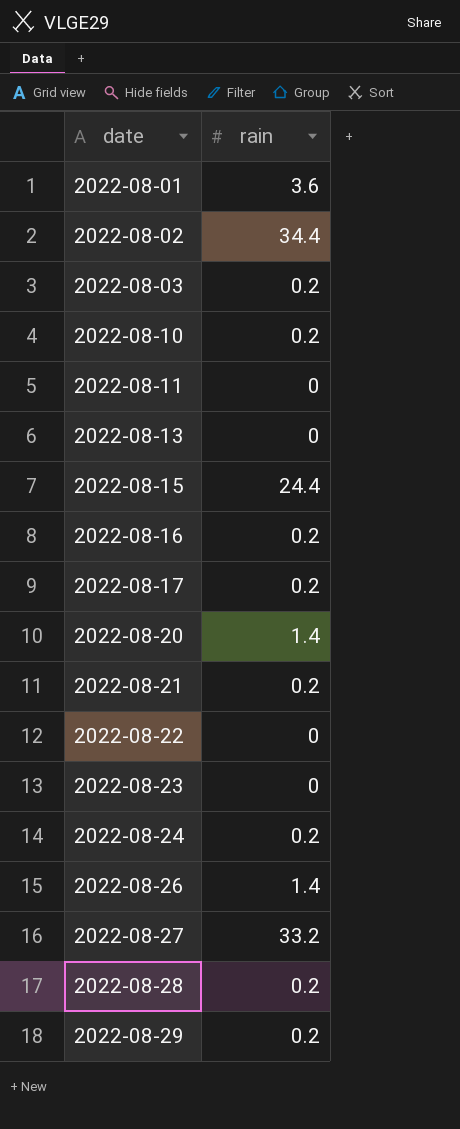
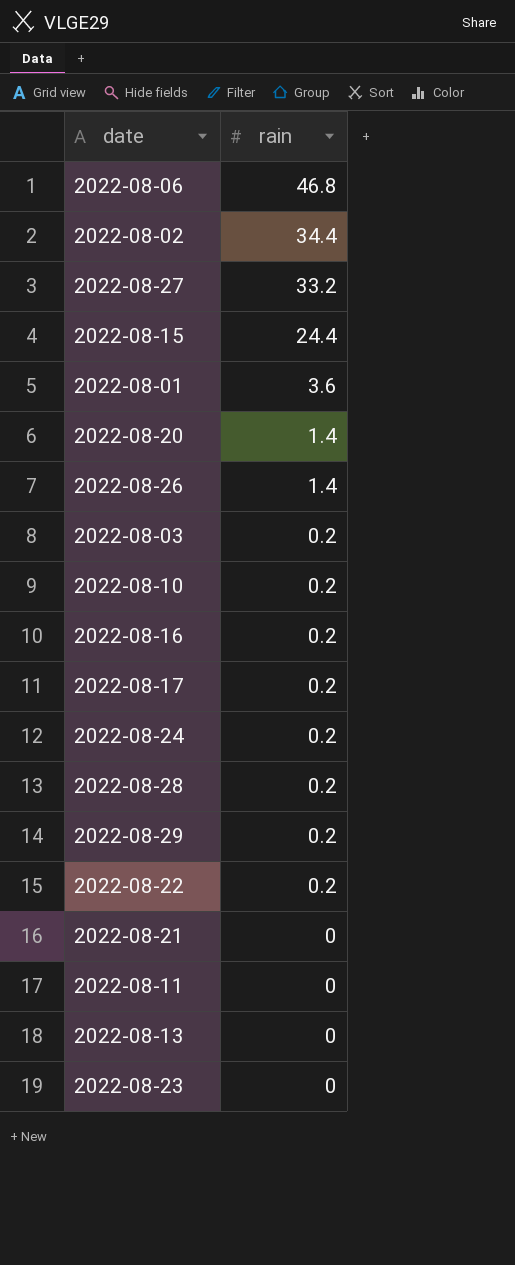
row order: date ascending -> rain descending
row 2022-08-06: none -> 46.8
2022-08-22 | rain: 0 -> 0.2
2022-08-21 | rain: 0.2 -> 0

